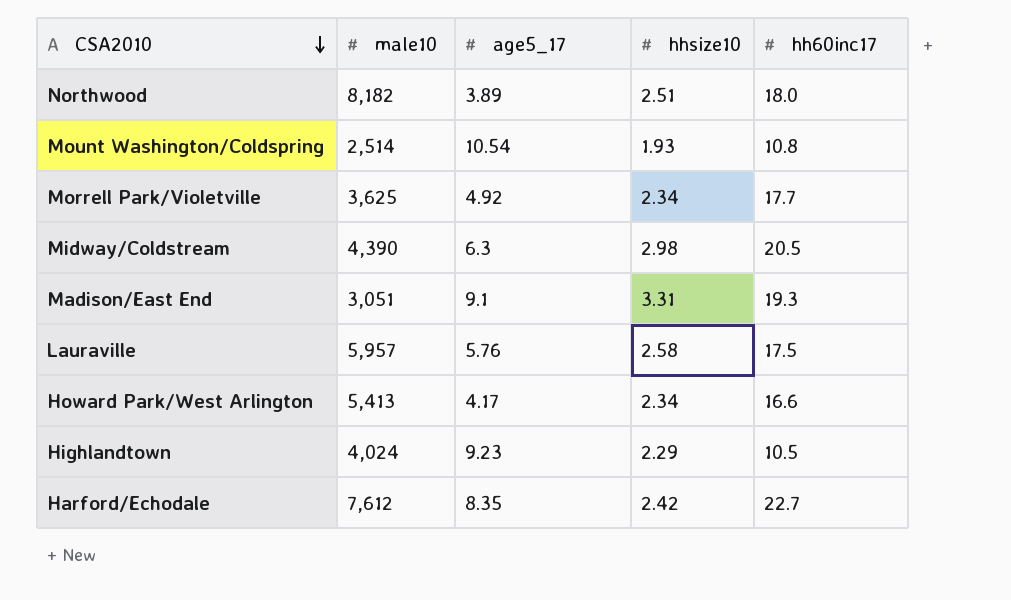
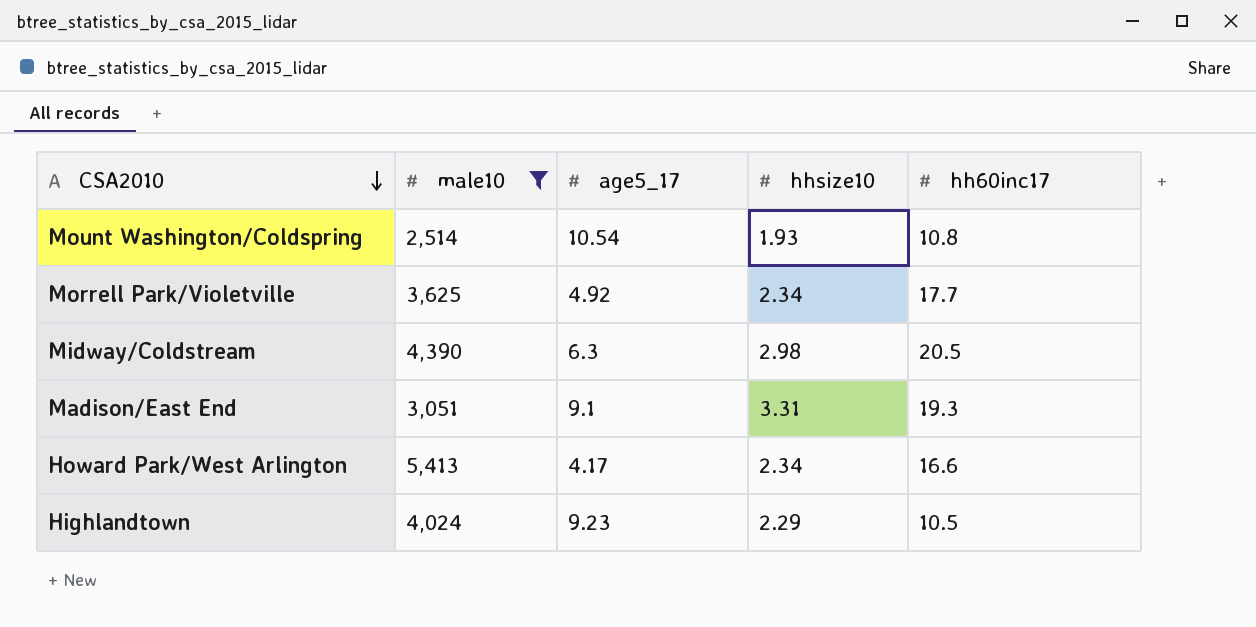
filter: none -> male10 <= 5,413

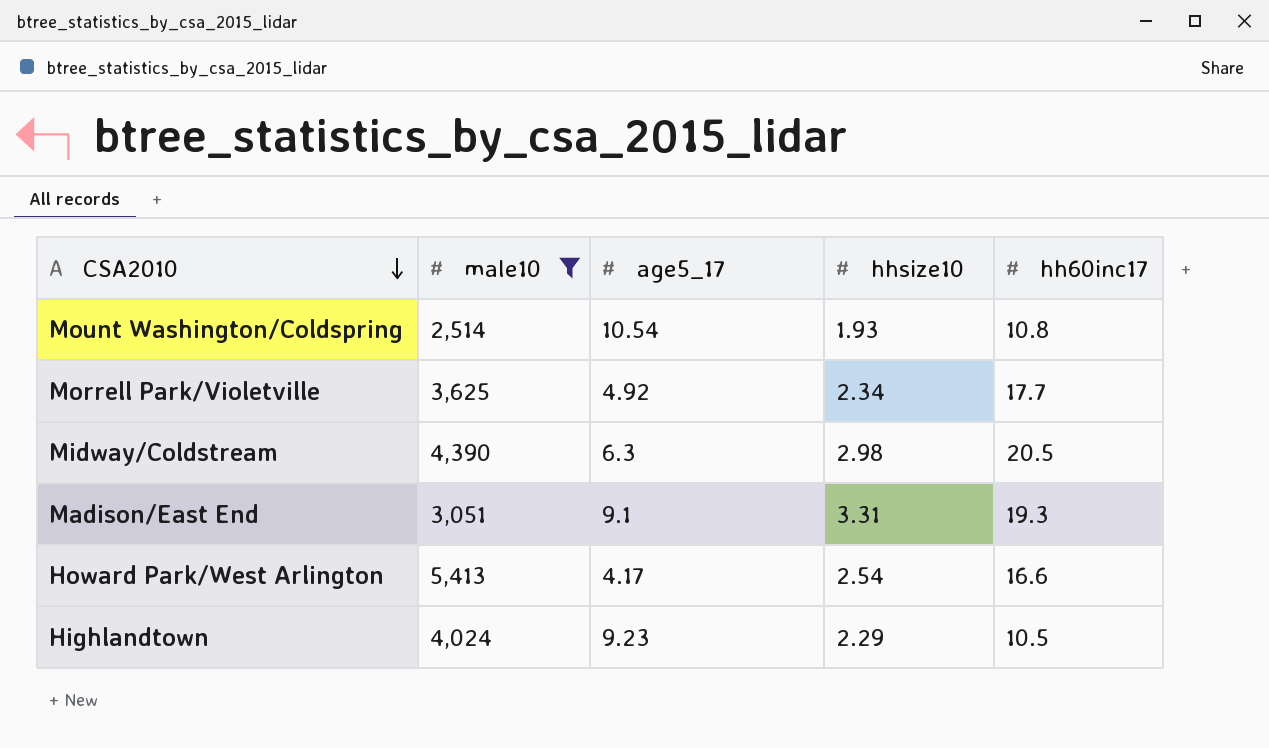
Howard Park/West Arlington | hhsize10: 2.34 -> 2.54

